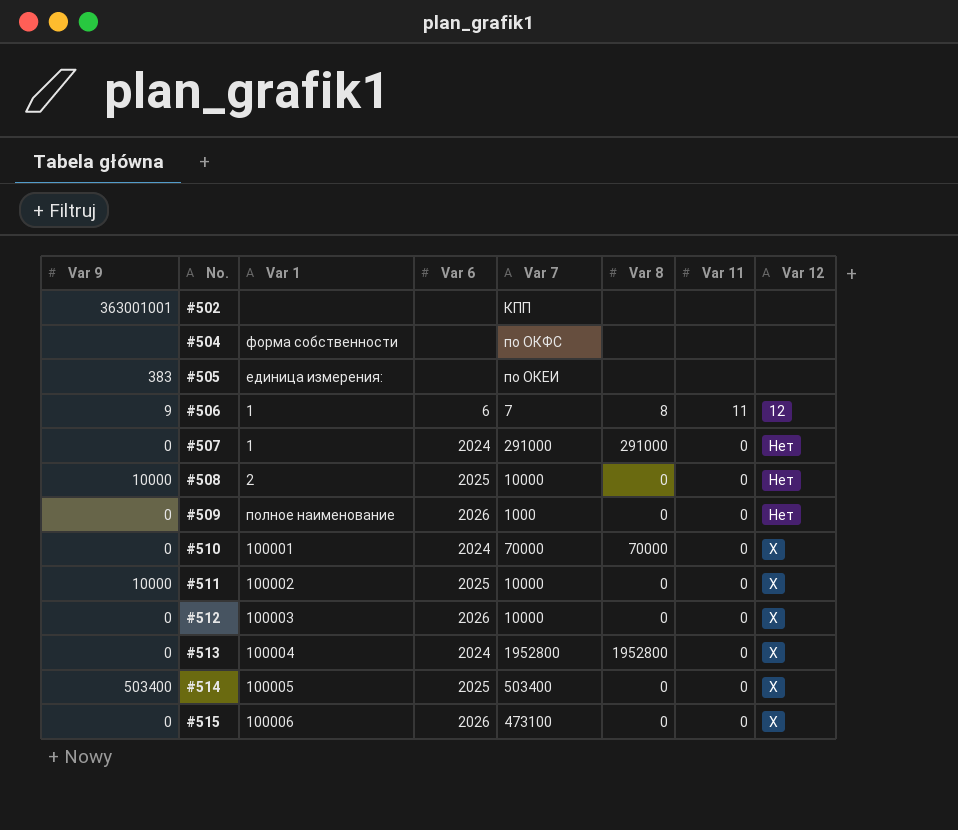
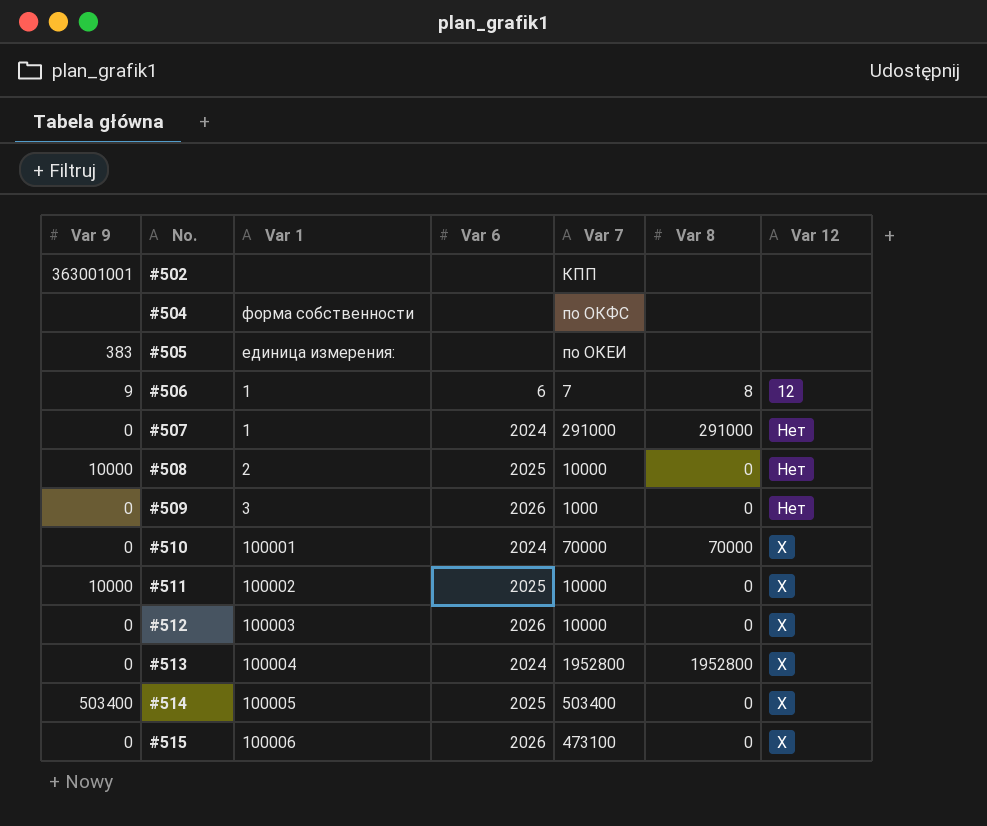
column Var 11 | position: 7 -> none
#509 | Var 1: полное наименование -> 3

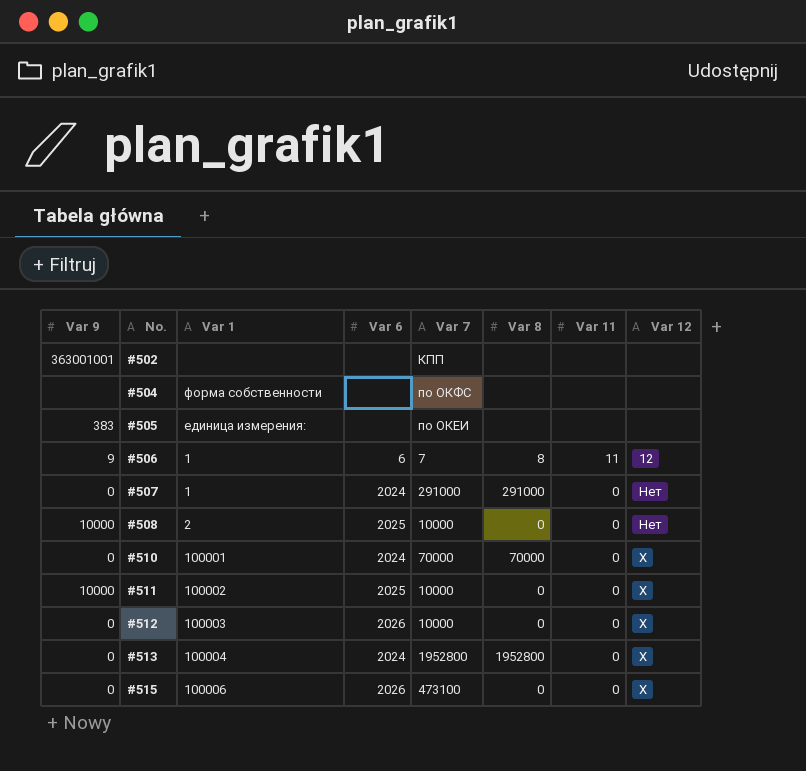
column Var 11 | position: none -> 7
row #509: 0 | 3 | 2026 | 1000 | 0 | Нет -> none
row #514: 503400 | 100005 | 2025 | 503400 | 0 | X -> none

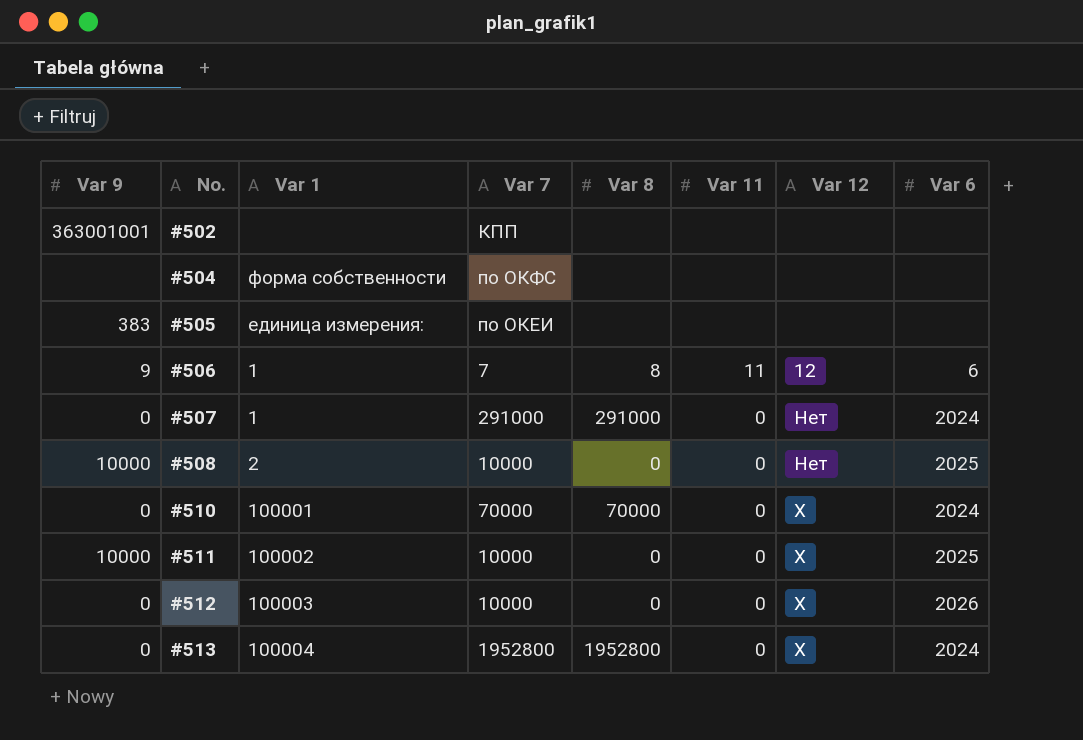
column Var 6 | position: 4 -> 8
row #515: 0 | 100006 | 2026 | 473100 | 0 | 0 | X -> none

